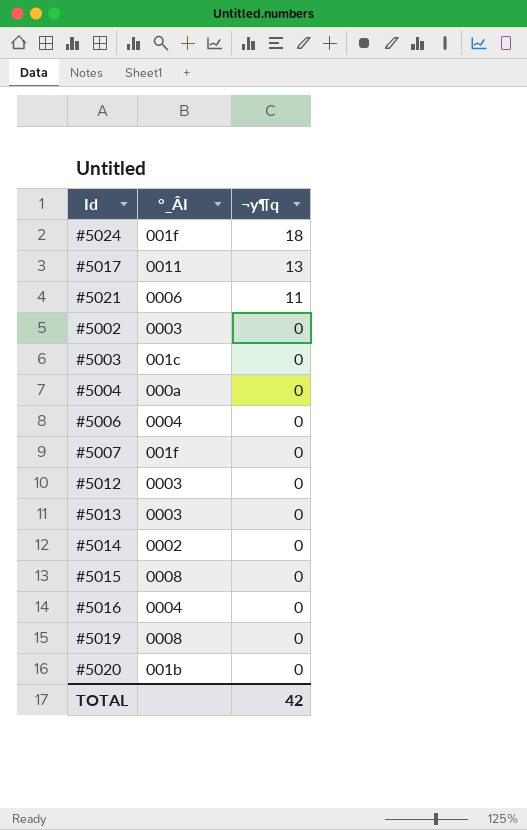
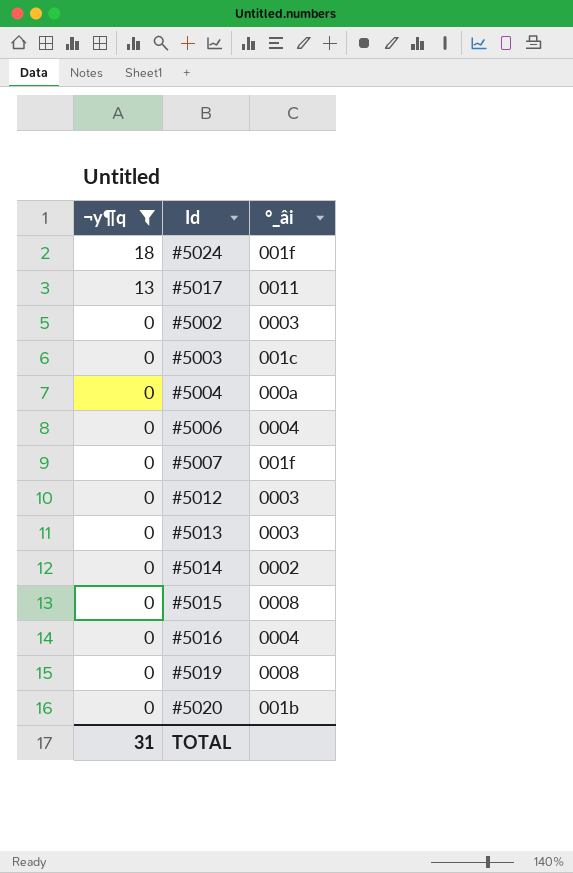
filter: none -> ¬y¶q != 11
column ¬y¶q | position: 3 -> 1
column name: °_ÂI -> °_âi
TOTAL | ¬y¶q: 42 -> 31

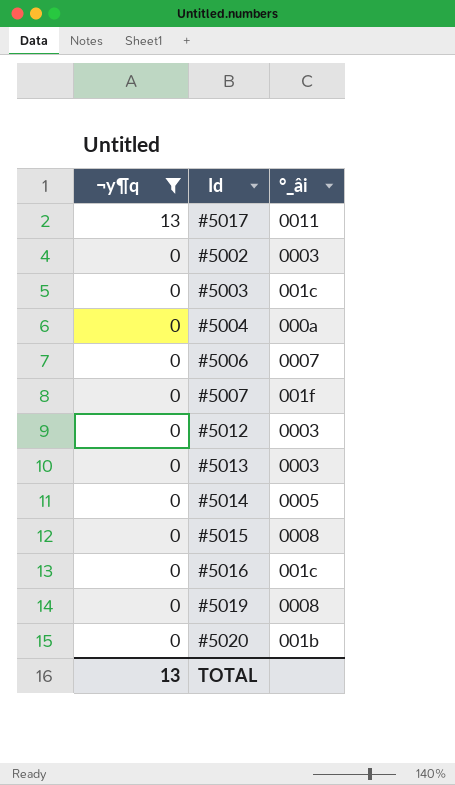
row #5024: 18 | 001f -> none
#5006 | °_âi: 0004 -> 0007
#5014 | °_âi: 0002 -> 0005
#5016 | °_âi: 0004 -> 001c
TOTAL | ¬y¶q: 31 -> 13

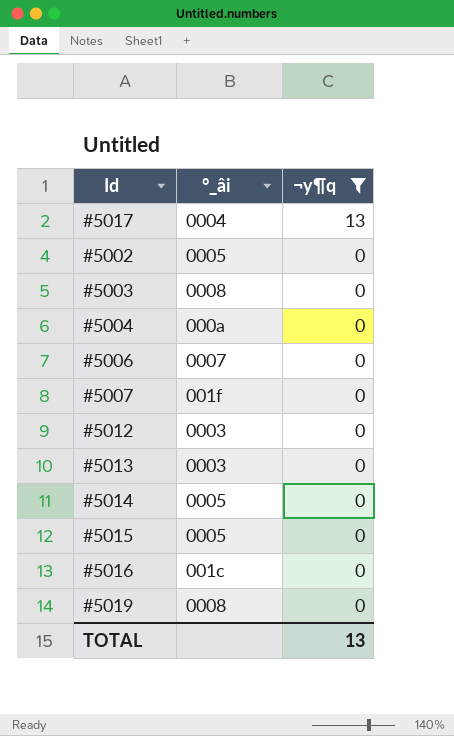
column ¬y¶q | position: 1 -> 3
row #5020: 0 | 001b -> none
#5017 | °_âi: 0011 -> 0004
#5002 | °_âi: 0003 -> 0005
#5003 | °_âi: 001c -> 0008
#5015 | °_âi: 0008 -> 0005

